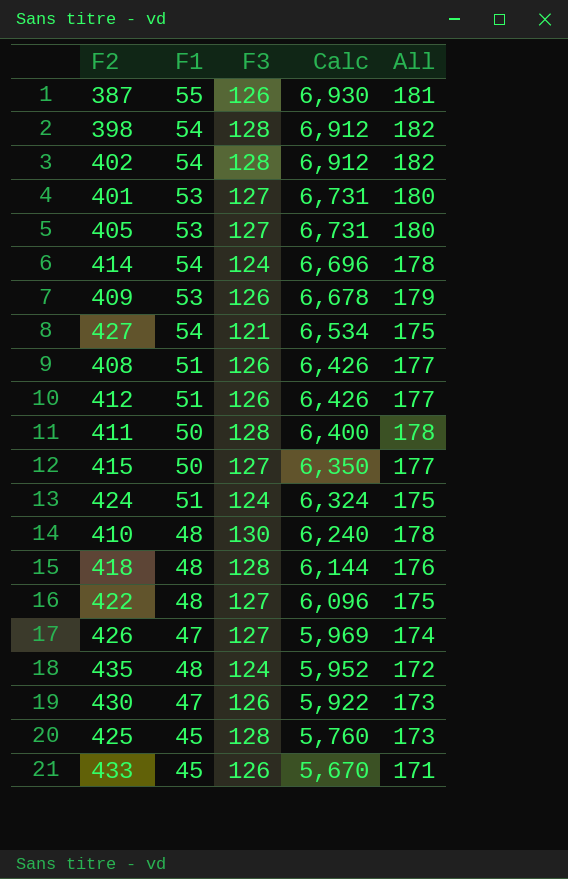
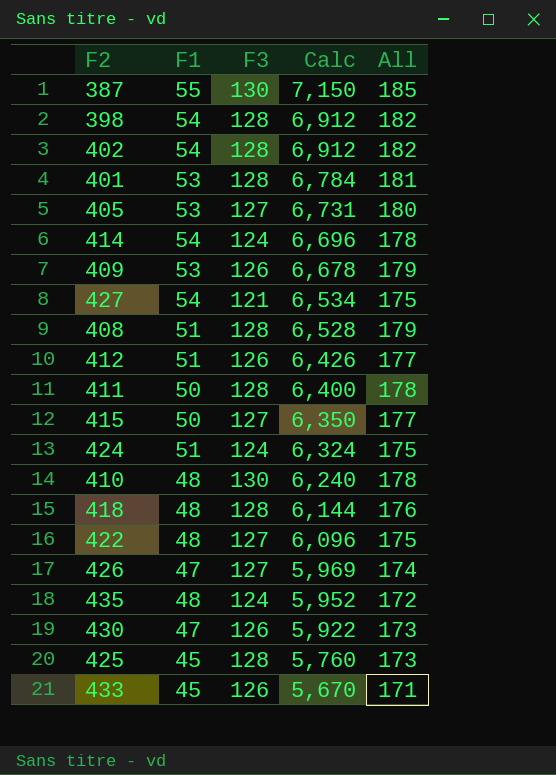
387 | F3: 126 -> 130
387 | Calc: 6,930 -> 7,150
387 | All: 181 -> 185
401 | F3: 127 -> 128
401 | Calc: 6,731 -> 6,784
401 | All: 180 -> 181
408 | F3: 126 -> 128
408 | Calc: 6,426 -> 6,528
408 | All: 177 -> 179

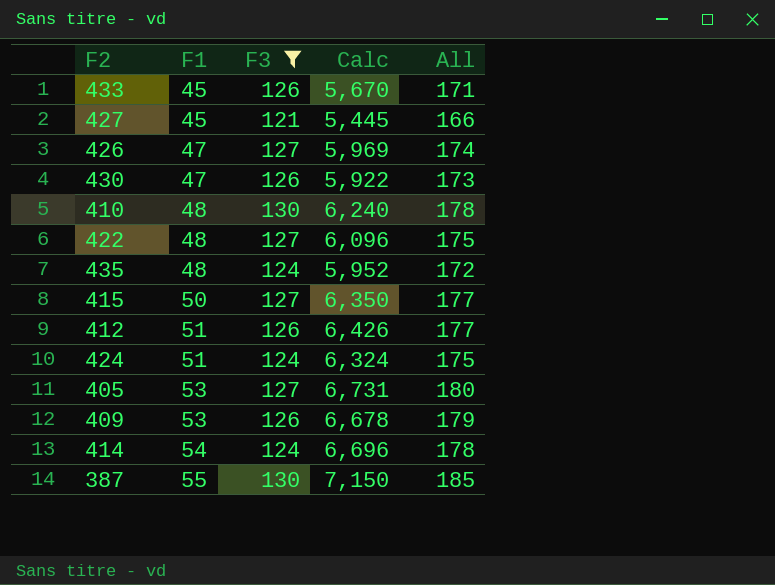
filter: none -> F3 != 128
row order: Calc descending -> F1 ascending
427 | F1: 54 -> 45
427 | Calc: 6,534 -> 5,445
427 | All: 175 -> 166

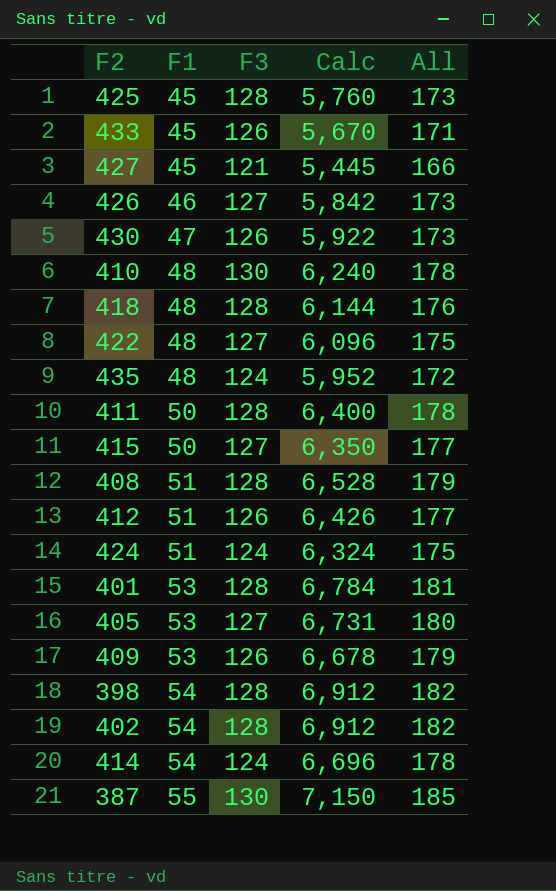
filter: F3 != 128 -> none
426 | F1: 47 -> 46
426 | Calc: 5,969 -> 5,842
426 | All: 174 -> 173

